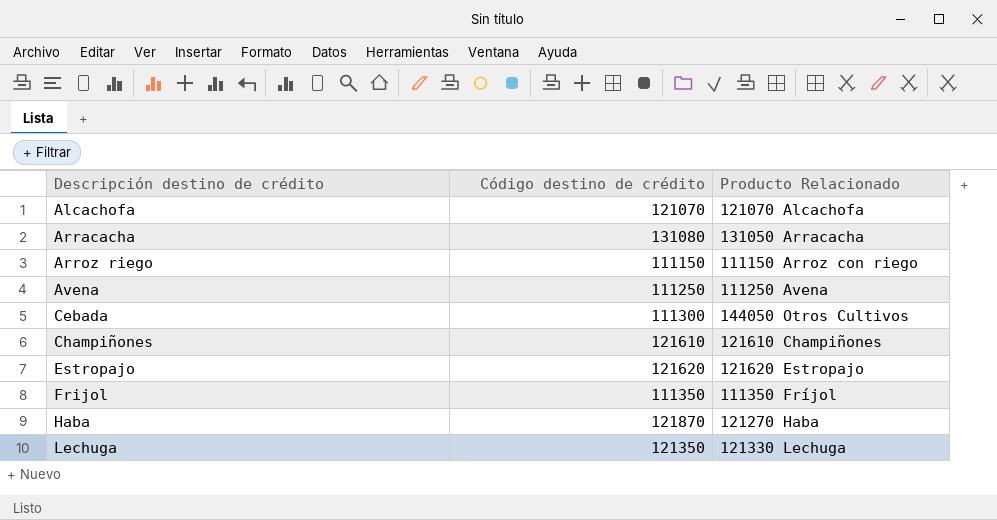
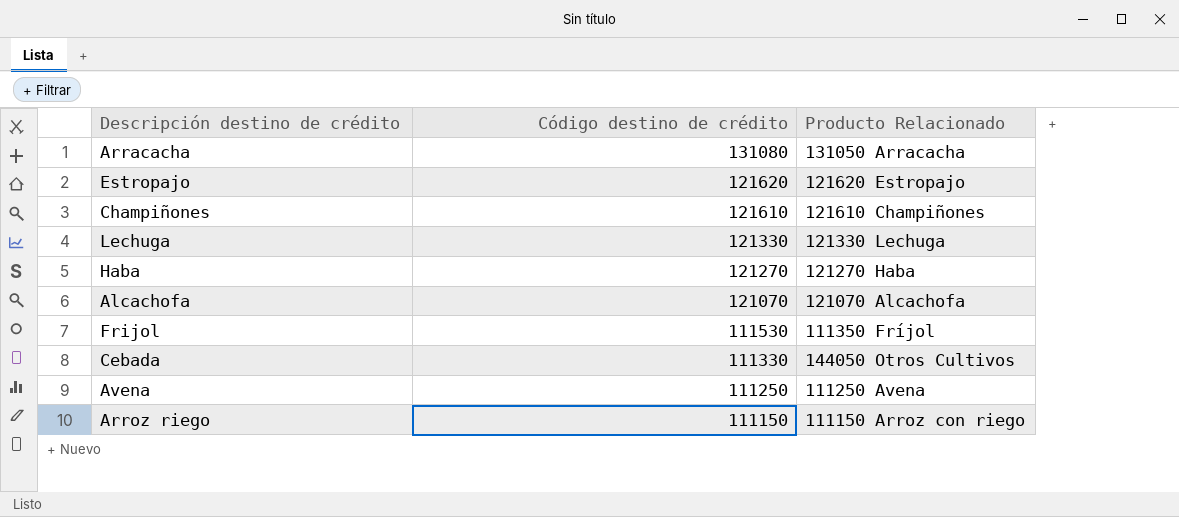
row order: Descripción destino de crédito ascending -> Código destino de crédito descending
Lechuga | Código destino de crédito: 121350 -> 121330
Haba | Código destino de crédito: 121870 -> 121270
Frijol | Código destino de crédito: 111350 -> 111530
Cebada | Código destino de crédito: 111300 -> 111330

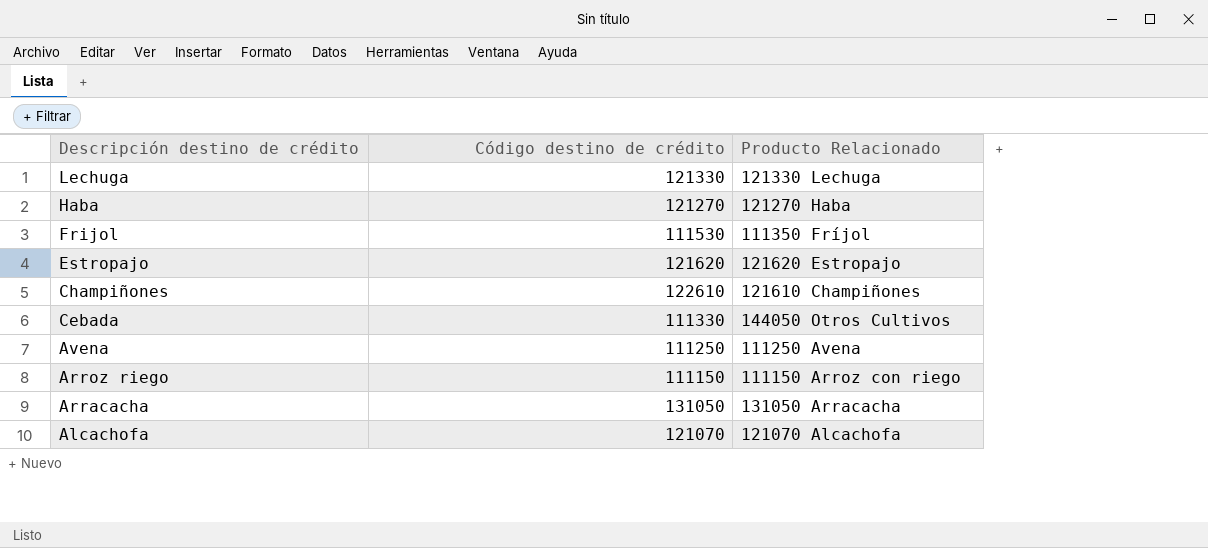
row order: Código destino de crédito descending -> Descripción destino de crédito descending
Champiñones | Código destino de crédito: 121610 -> 122610
Arracacha | Código destino de crédito: 131080 -> 131050

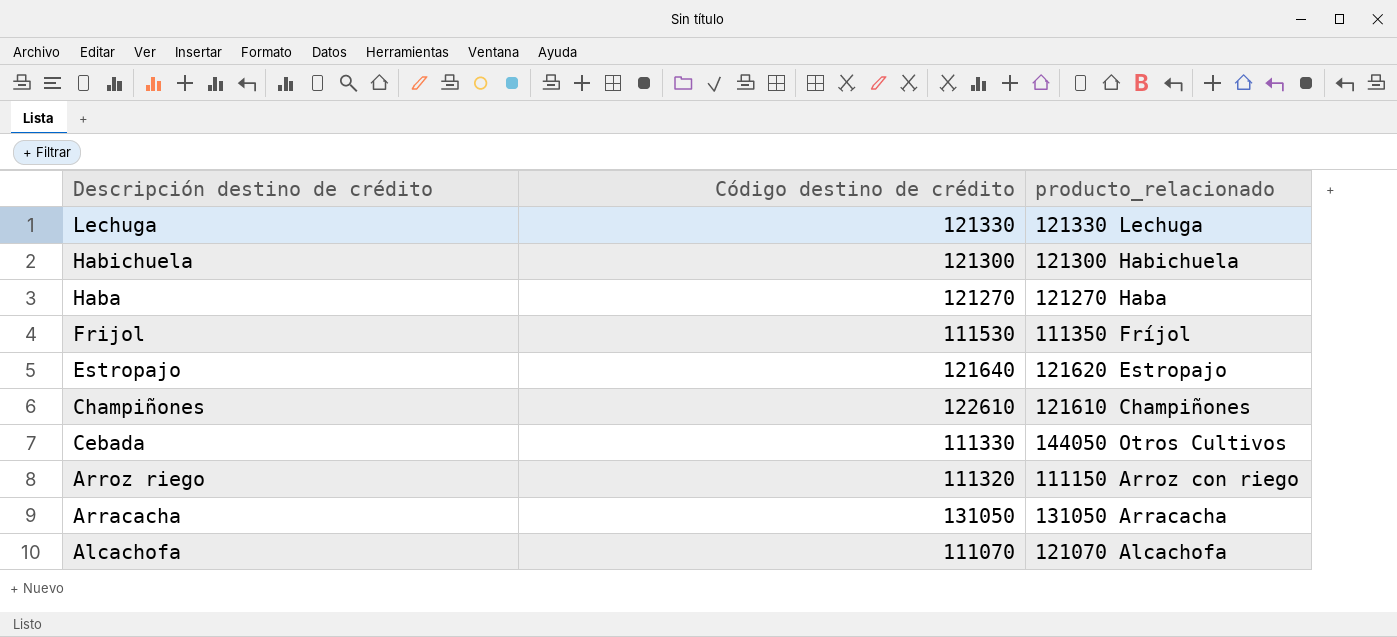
column name: Producto Relacionado -> producto_relacionado
row Avena: 111250 | 111250 Avena -> none
row Habichuela: none -> 121300 | 121300 Habichuela
Estropajo | Código destino de crédito: 121620 -> 121640
Arroz riego | Código destino de crédito: 111150 -> 111320
Alcachofa | Código destino de crédito: 121070 -> 111070

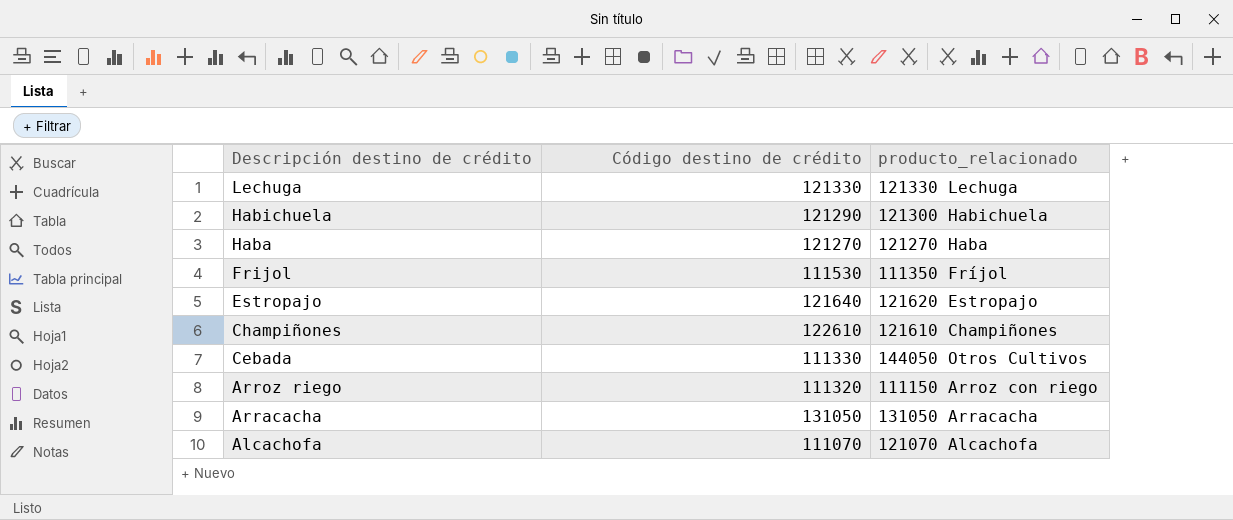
Habichuela | Código destino de crédito: 121300 -> 121290

